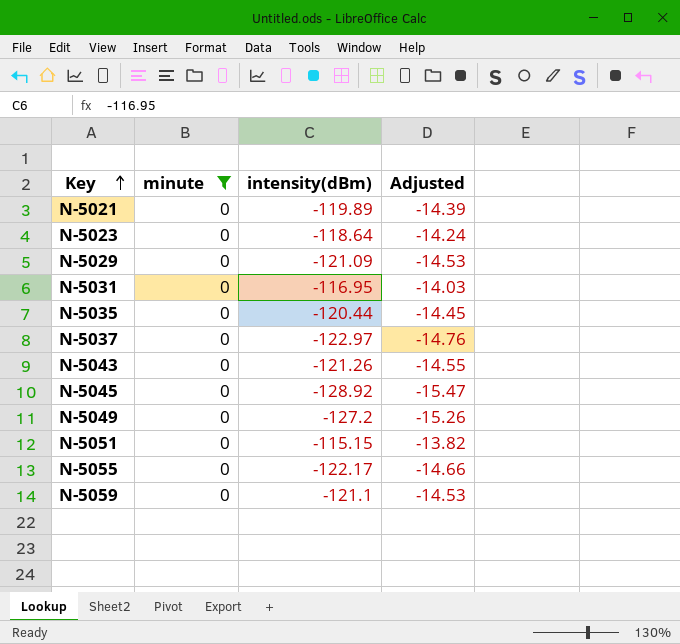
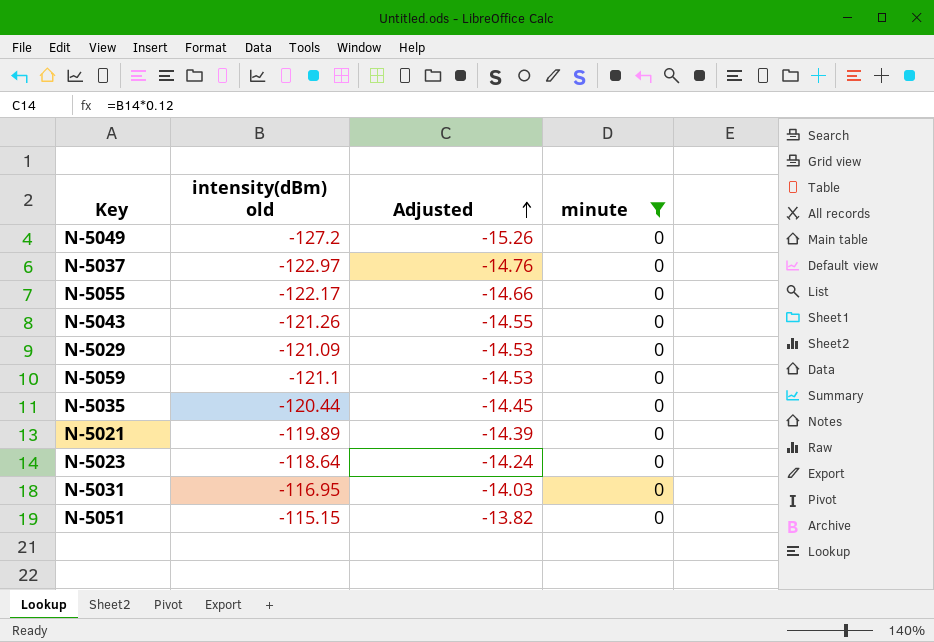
row order: Key ascending -> Adjusted ascending
column name: intensity(dBm) -> intensity(dBm) old
column minute | position: 2 -> 4
row N-5045: 0 | -128.92 | -15.47 -> none

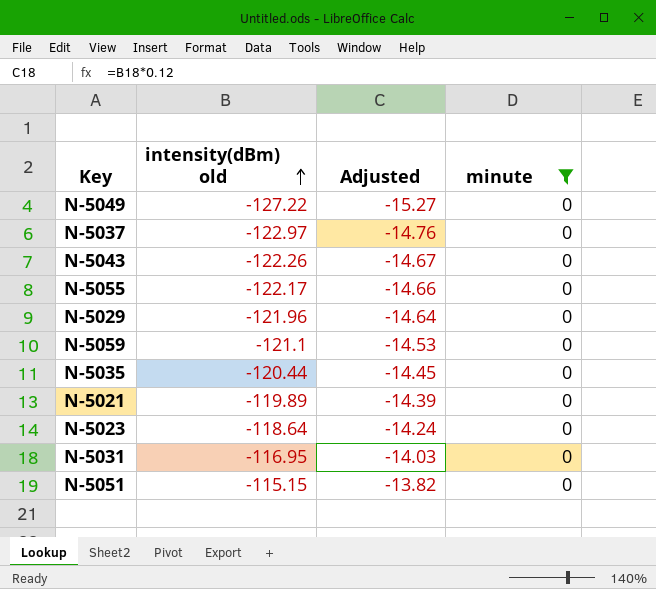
row order: Adjusted ascending -> intensity(dBm) old ascending
N-5049 | intensity(dBm) old: -127.2 -> -127.22
N-5049 | Adjusted: -15.26 -> -15.27
N-5043 | intensity(dBm) old: -121.26 -> -122.26
N-5043 | Adjusted: -14.55 -> -14.67
N-5029 | intensity(dBm) old: -121.09 -> -121.96
N-5029 | Adjusted: -14.53 -> -14.64

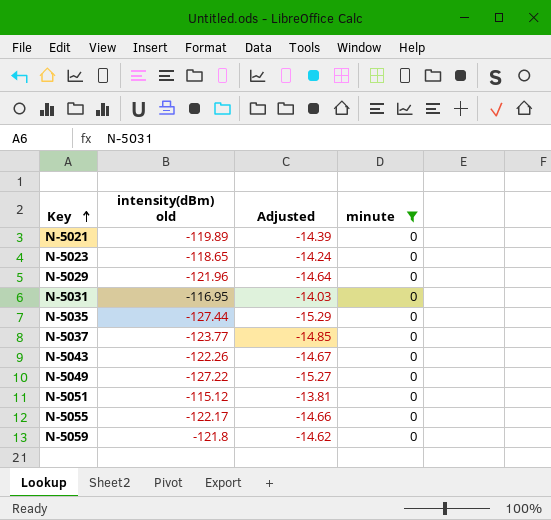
row order: intensity(dBm) old ascending -> Key ascending
N-5023 | intensity(dBm) old: -118.64 -> -118.65
N-5035 | intensity(dBm) old: -120.44 -> -127.44
N-5035 | Adjusted: -14.45 -> -15.29
N-5037 | intensity(dBm) old: -122.97 -> -123.77
N-5037 | Adjusted: -14.76 -> -14.85
N-5051 | intensity(dBm) old: -115.15 -> -115.12
N-5051 | Adjusted: -13.82 -> -13.81
N-5059 | intensity(dBm) old: -121.1 -> -121.8
N-5059 | Adjusted: -14.53 -> -14.62

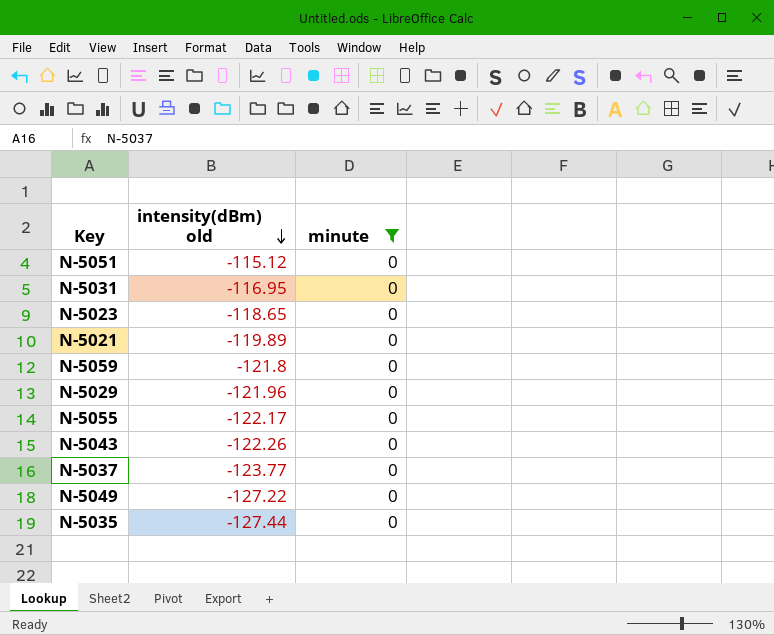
row order: Key ascending -> intensity(dBm) old descending
column Adjusted | formula: [intensity(dBm) old] * 0.12 -> none

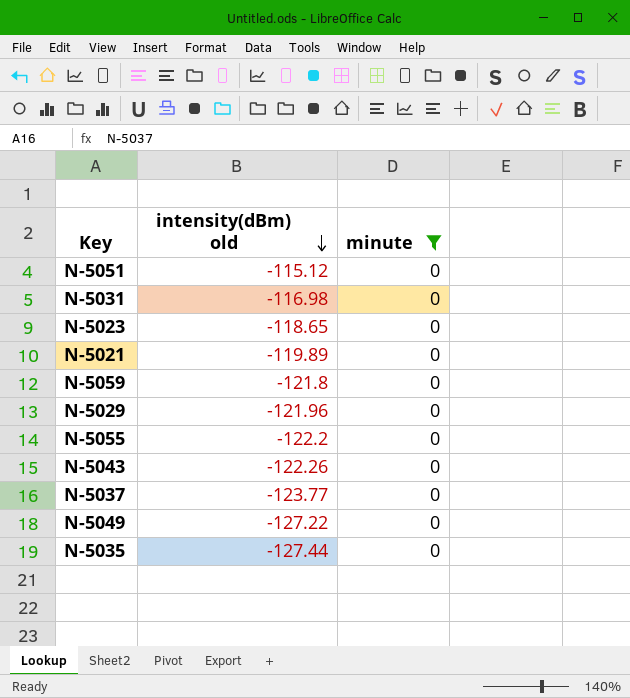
N-5031 | intensity(dBm) old: -116.95 -> -116.98
N-5055 | intensity(dBm) old: -122.17 -> -122.2

